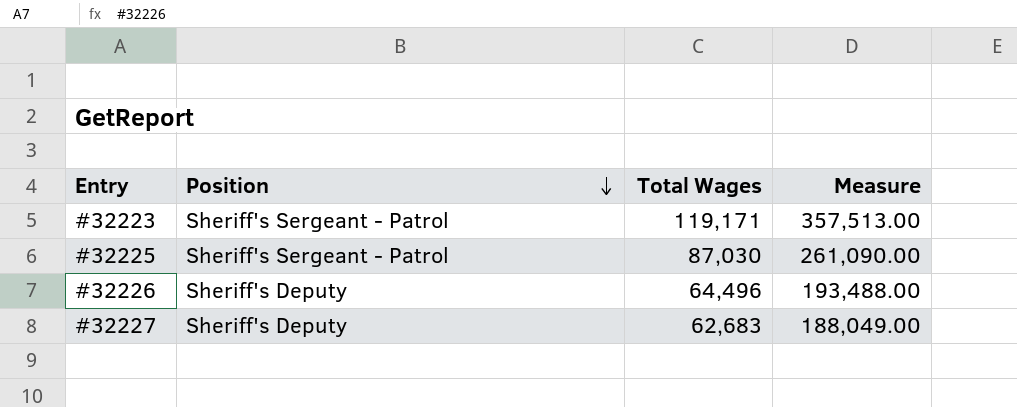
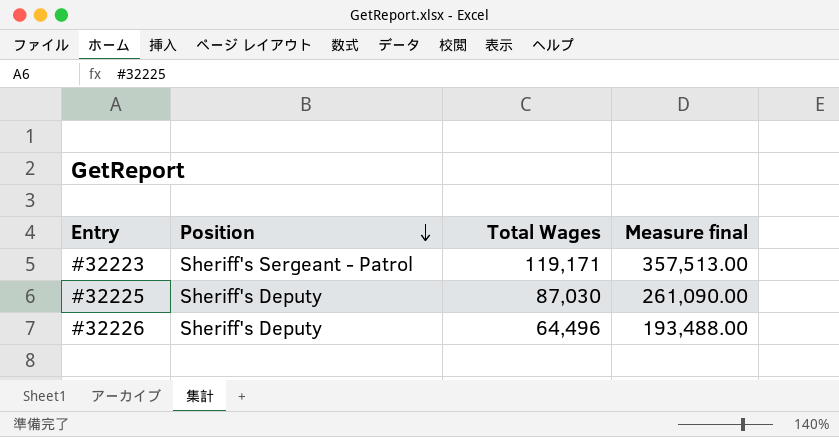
column name: Measure -> Measure final
row #32227: Sheriff's Deputy | 62,683 | 188,049.00 -> none
#32225 | Position: Sheriff's Sergeant - Patrol -> Sheriff's Deputy

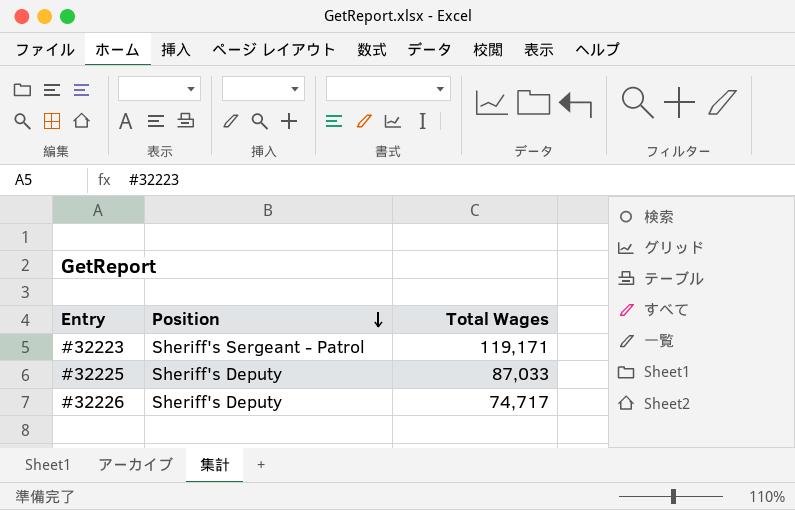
column Measure final | formula: [Total Wages] * 3 -> none
#32225 | Total Wages: 87,030 -> 87,033
#32226 | Total Wages: 64,496 -> 74,717

